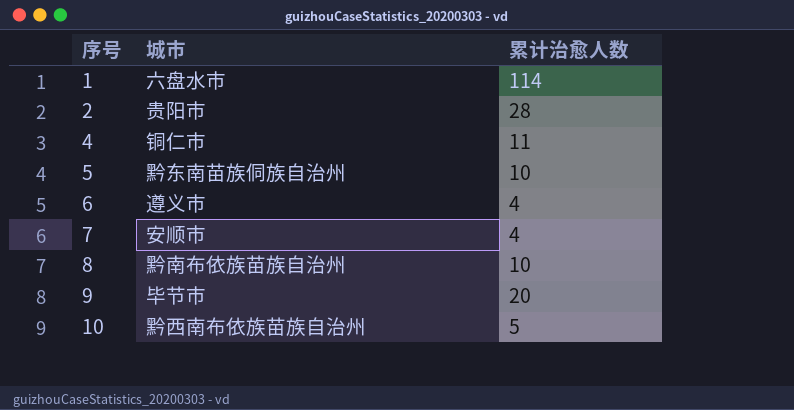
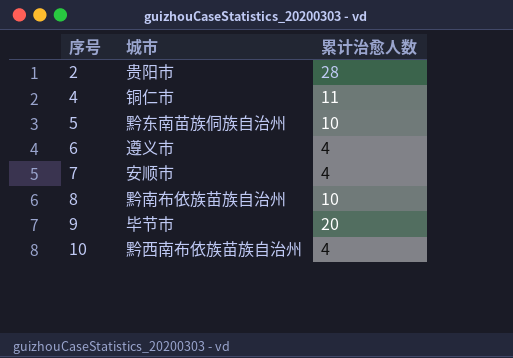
row 1: 六盘水市 | 114 -> none
10 | 累计治愈人数: 5 -> 4

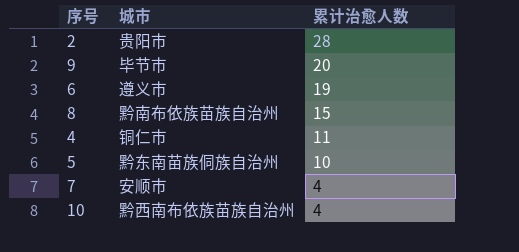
row order: 序号 ascending -> 累计治愈人数 descending
6 | 累计治愈人数: 4 -> 19
8 | 累计治愈人数: 10 -> 15

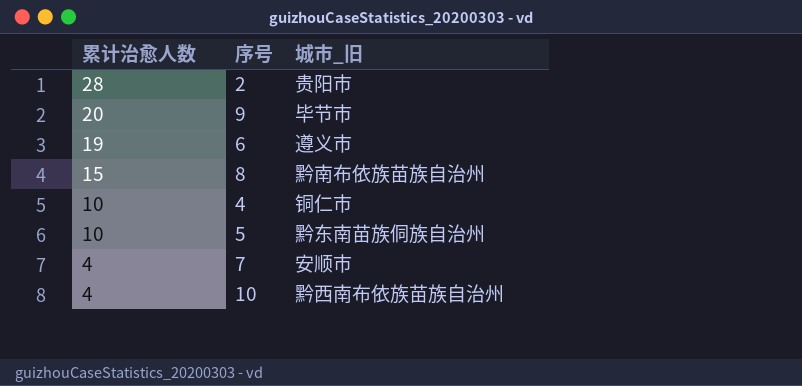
column 累计治愈人数 | position: 3 -> 1
column name: 城市 -> 城市_旧
4 | 累计治愈人数: 11 -> 10

